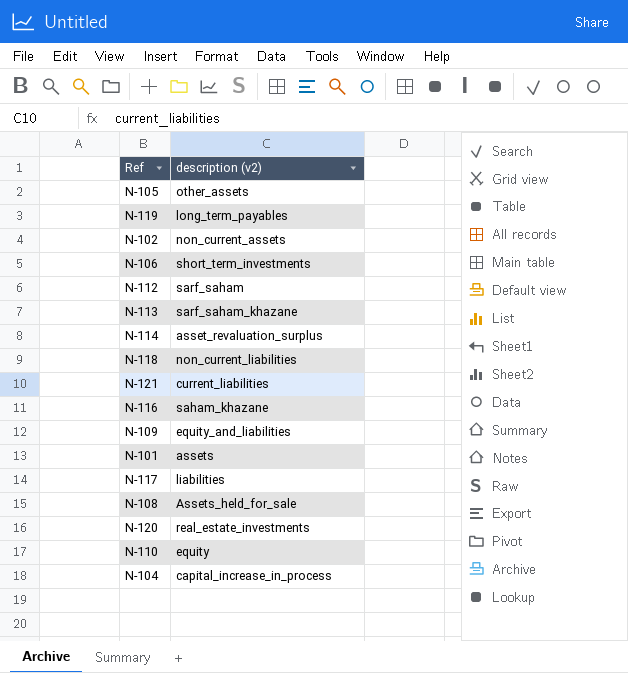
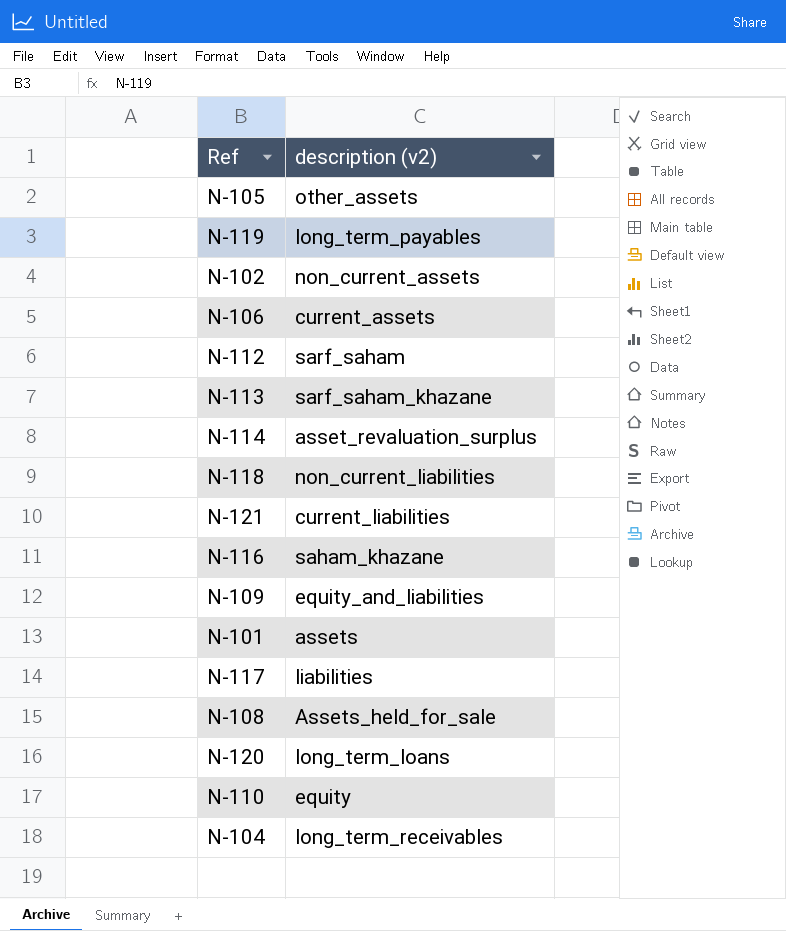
N-106 | description (v2): short_term_investments -> current_assets
N-120 | description (v2): real_estate_investments -> long_term_loans
N-104 | description (v2): capital_increase_in_process -> long_term_receivables

